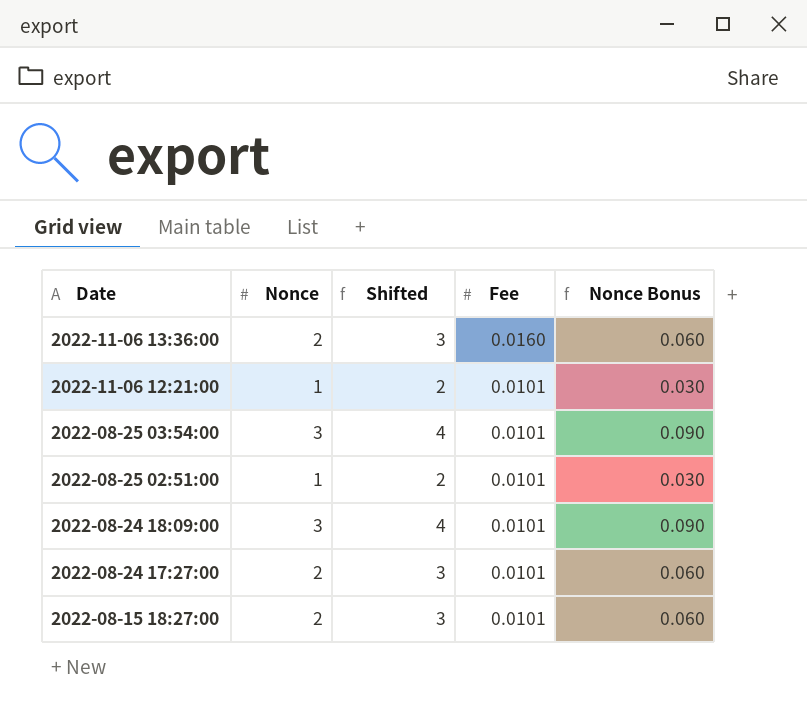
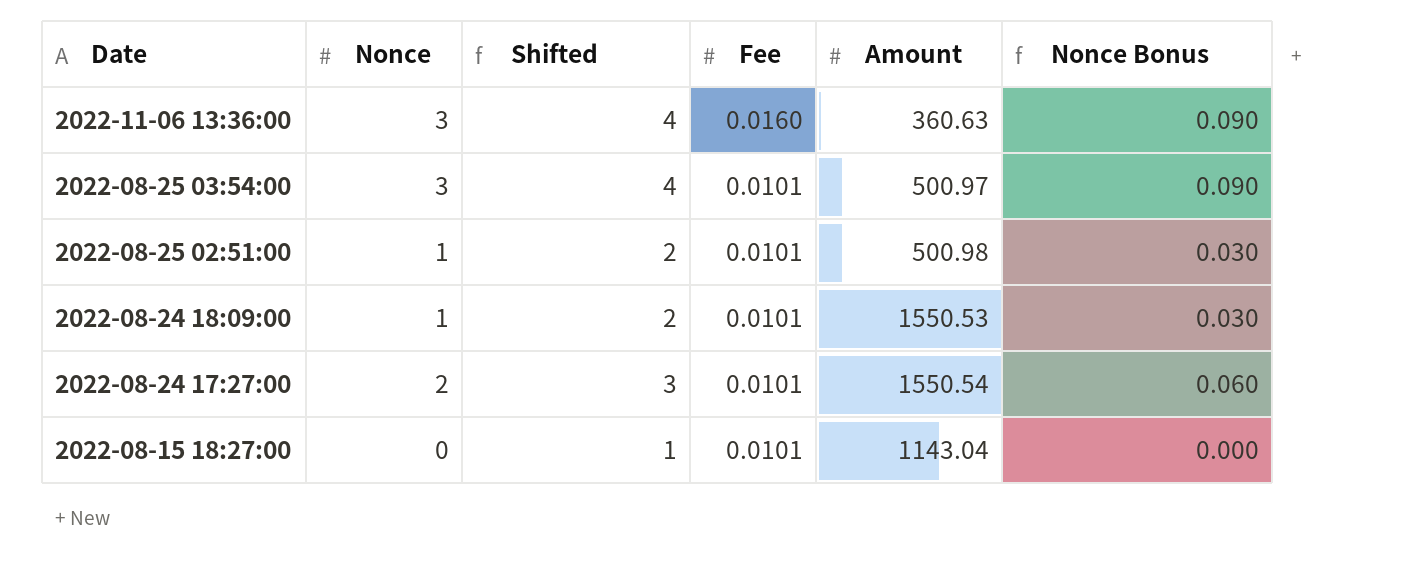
column Amount | position: none -> 5
row 2022-11-06 12:21:00: 1 | 2 | 0.0101 | 0.030 -> none
2022-11-06 13:36:00 | Nonce: 2 -> 3
2022-11-06 13:36:00 | Shifted: 3 -> 4
2022-11-06 13:36:00 | Nonce Bonus: 0.060 -> 0.090
2022-08-24 18:09:00 | Nonce: 3 -> 1
2022-08-24 18:09:00 | Shifted: 4 -> 2
2022-08-24 18:09:00 | Nonce Bonus: 0.090 -> 0.030
2022-08-15 18:27:00 | Nonce: 2 -> 0
2022-08-15 18:27:00 | Shifted: 3 -> 1
2022-08-15 18:27:00 | Nonce Bonus: 0.060 -> 0.000

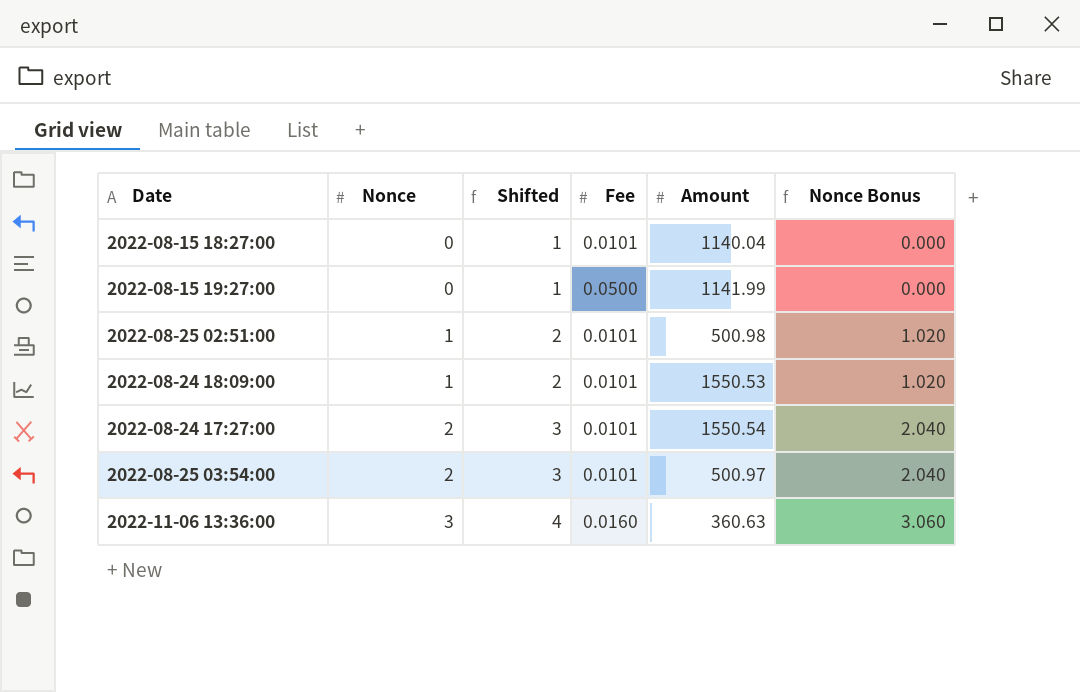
row order: Date descending -> Nonce ascending
column Nonce Bonus | formula: [Nonce] * 0.03 -> [Nonce] * 1.02
2022-08-15 18:27:00 | Amount: 1143.04 -> 1140.04
row 2022-08-15 19:27:00: none -> 0 | 1 | 0.0500 | 1141.99 | 0.000
2022-08-25 03:54:00 | Nonce: 3 -> 2
2022-08-25 03:54:00 | Shifted: 4 -> 3

